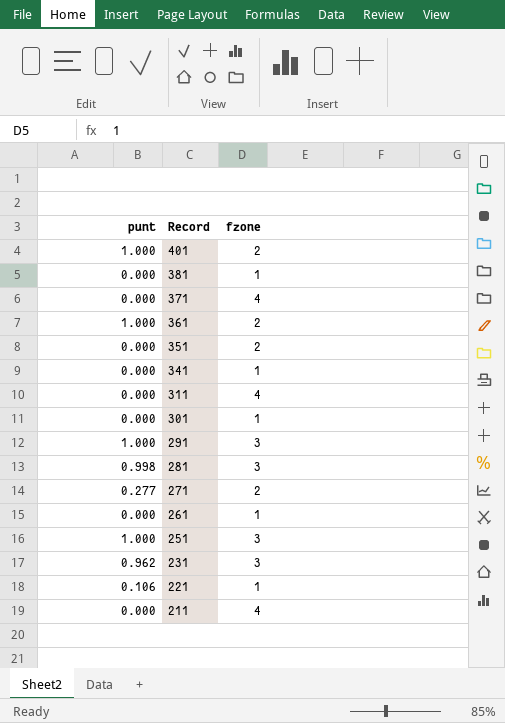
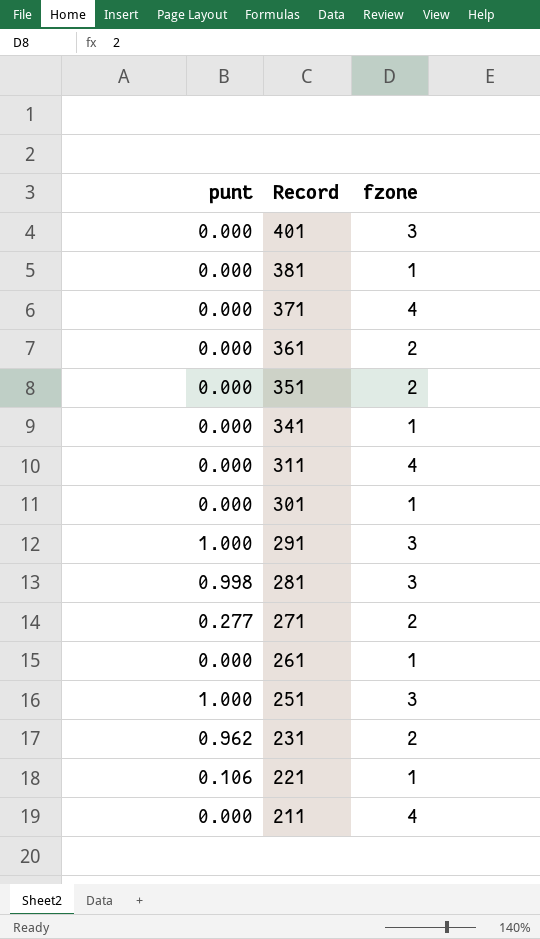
401 | punt: 1.000 -> 0.000
401 | fzone: 2 -> 3
361 | punt: 1.000 -> 0.000
231 | fzone: 3 -> 2

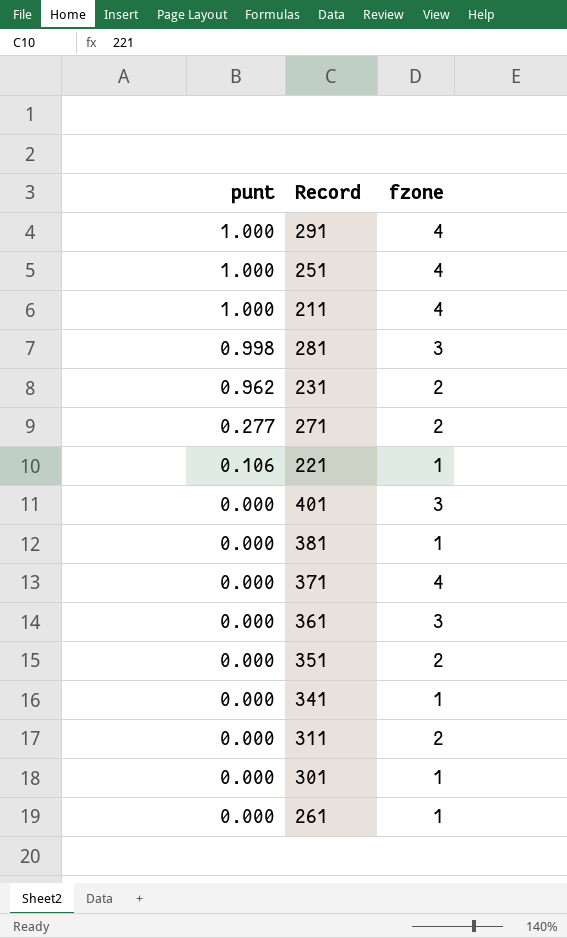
row order: Record descending -> punt descending
291 | fzone: 3 -> 4
251 | fzone: 3 -> 4
211 | punt: 0.000 -> 1.000
361 | fzone: 2 -> 3
311 | fzone: 4 -> 2

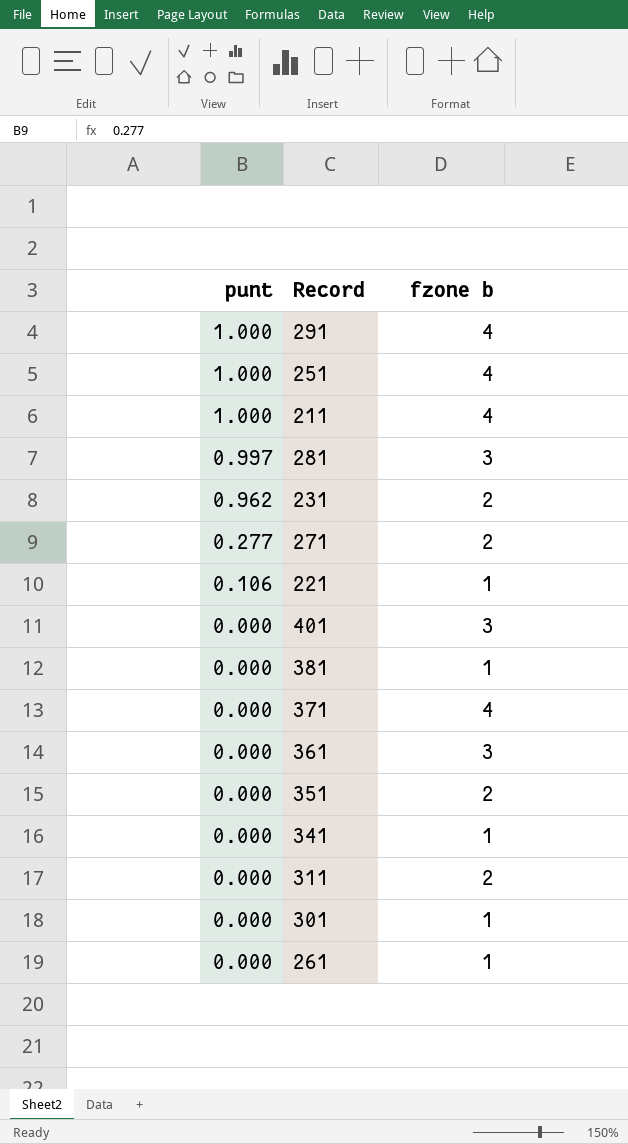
column name: fzone -> fzone b
281 | punt: 0.998 -> 0.997

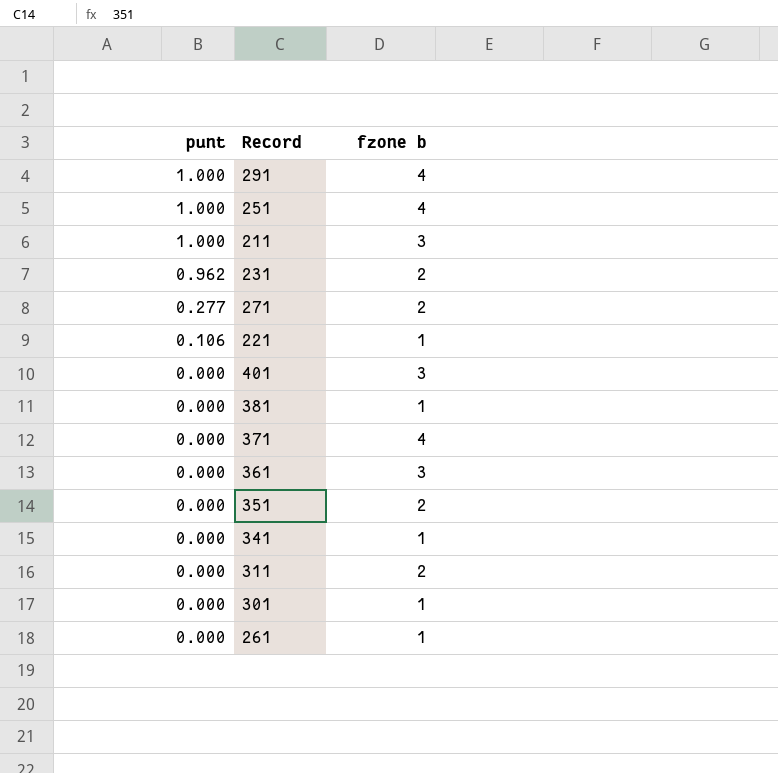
row 281: 0.997 | 3 -> none
211 | fzone b: 4 -> 3

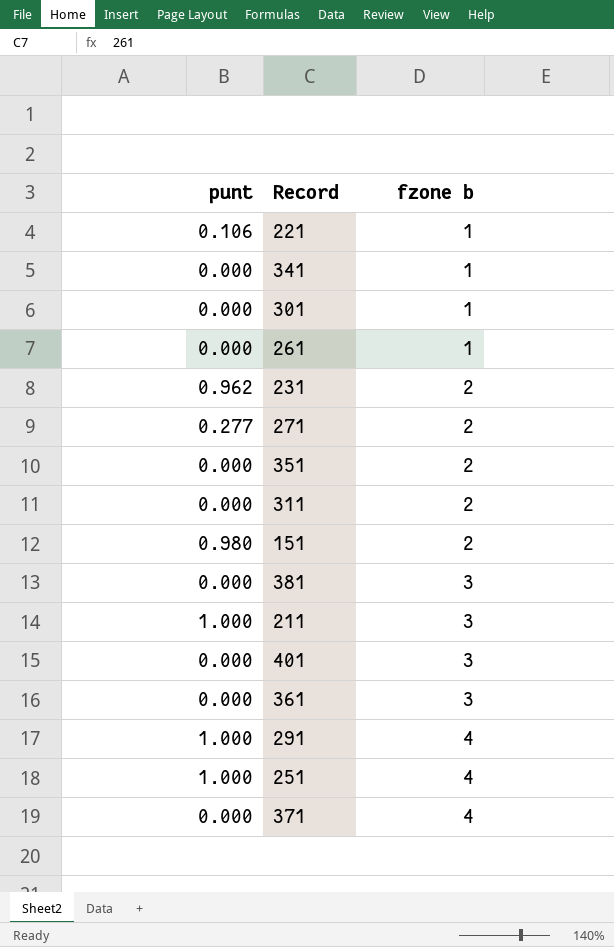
row order: punt descending -> fzone b ascending
row 151: none -> 0.980 | 2
381 | fzone b: 1 -> 3

